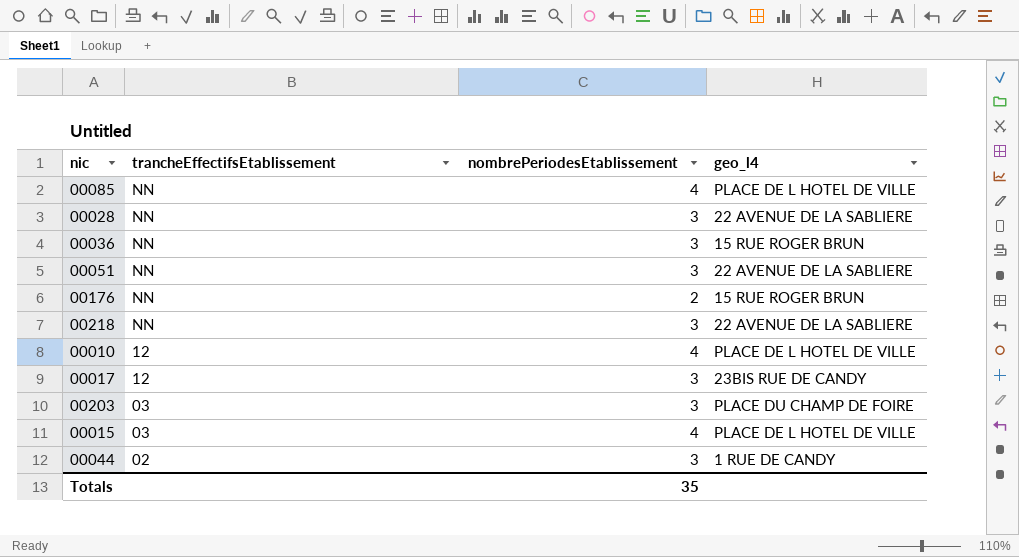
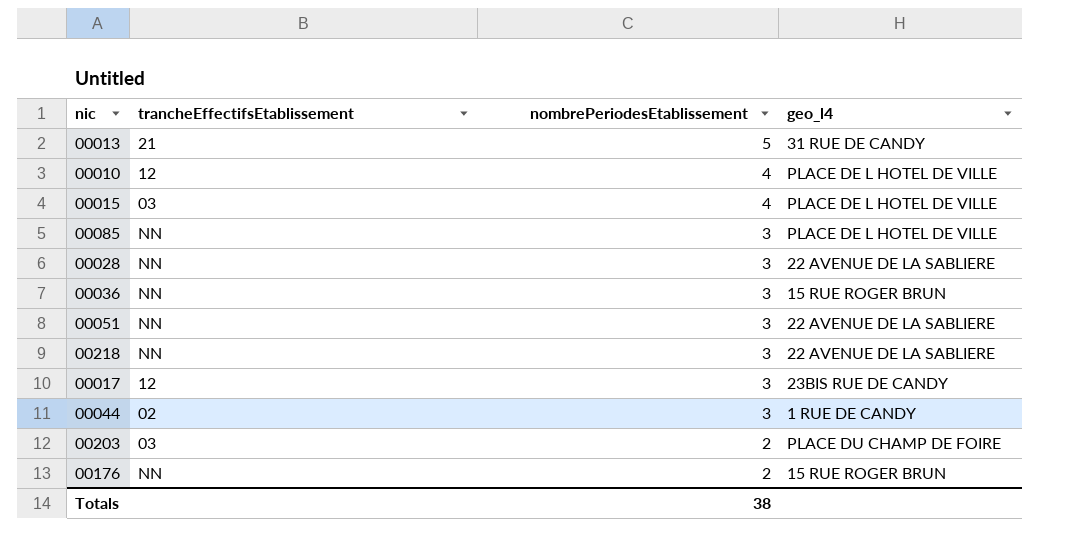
row order: trancheEffectifsEtablissement descending -> nombrePeriodesEtablissement descending
row 00013: none -> 21 | 5 | 31 RUE DE CANDY
00085 | nombrePeriodesEtablissement: 4 -> 3
00203 | nombrePeriodesEtablissement: 3 -> 2
Totals | nombrePeriodesEtablissement: 35 -> 38

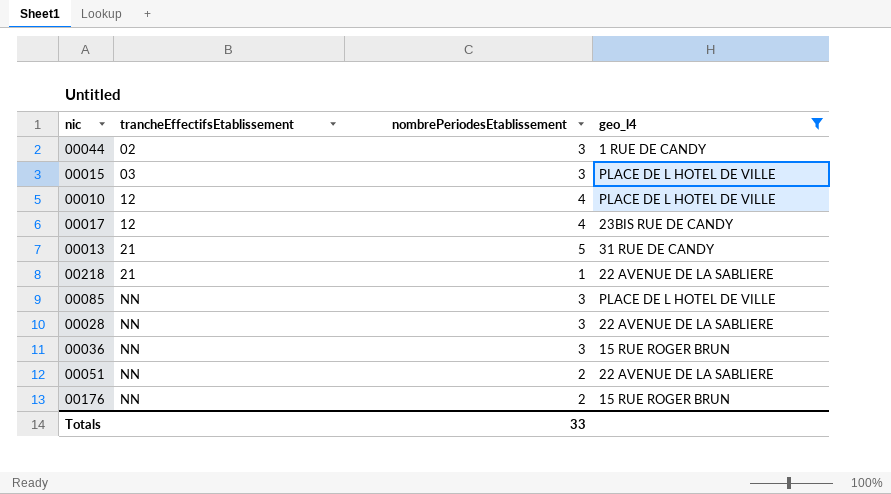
filter: none -> geo_l4 != PLACE DU CHAMP DE FOIRE
row order: nombrePeriodesEtablissement descending -> trancheEffectifsEtablissement ascending
00015 | nombrePeriodesEtablissement: 4 -> 3
00017 | nombrePeriodesEtablissement: 3 -> 4
00218 | trancheEffectifsEtablissement: NN -> 21
00218 | nombrePeriodesEtablissement: 3 -> 1
00051 | nombrePeriodesEtablissement: 3 -> 2
Totals | nombrePeriodesEtablissement: 38 -> 33

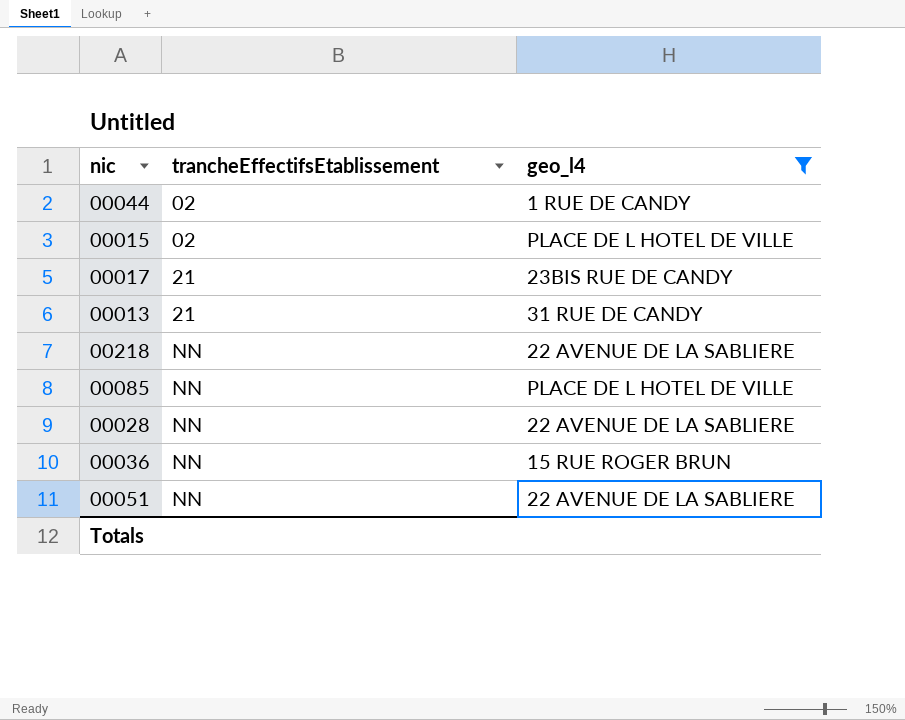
column nombrePeriodesEtablissement | position: 3 -> none
row 00010: 12 | 4 | PLACE DE L HOTEL DE VILLE -> none
row 00176: NN | 2 | 15 RUE ROGER BRUN -> none
00015 | trancheEffectifsEtablissement: 03 -> 02
00017 | trancheEffectifsEtablissement: 12 -> 21
00218 | trancheEffectifsEtablissement: 21 -> NN

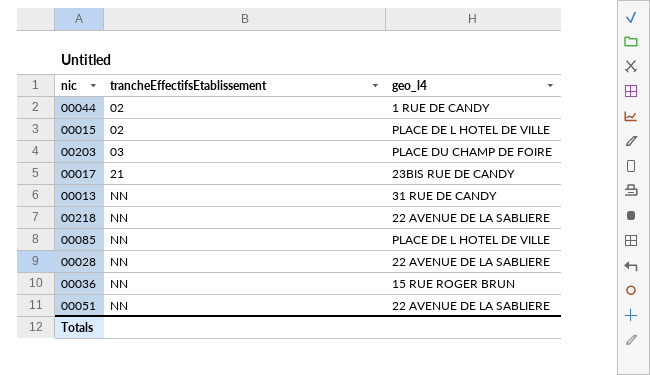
filter: geo_l4 != PLACE DU CHAMP DE FOIRE -> none
00013 | trancheEffectifsEtablissement: 21 -> NN

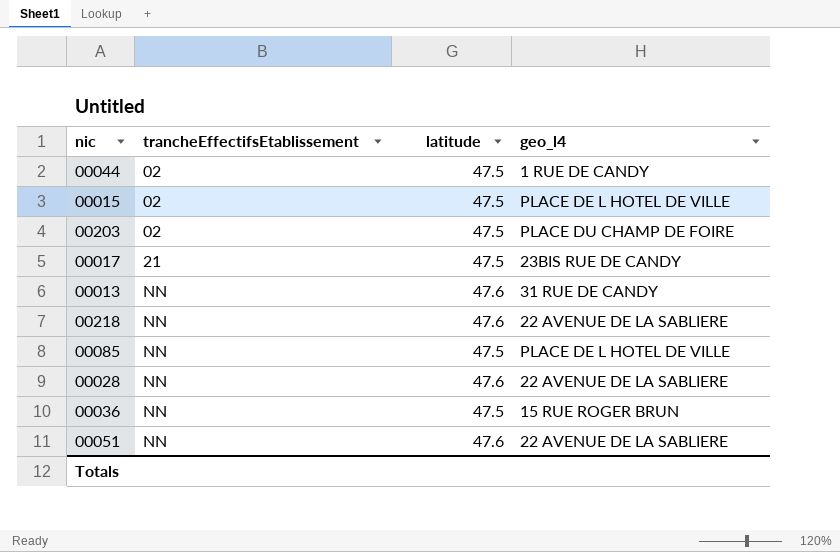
column latitude | position: none -> 3
00203 | trancheEffectifsEtablissement: 03 -> 02

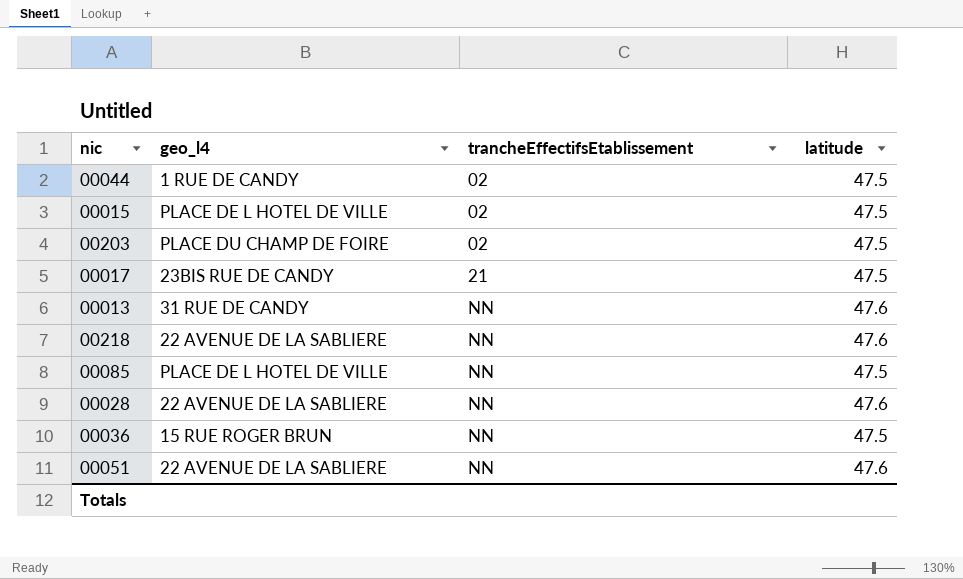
column geo_l4 | position: 4 -> 2

